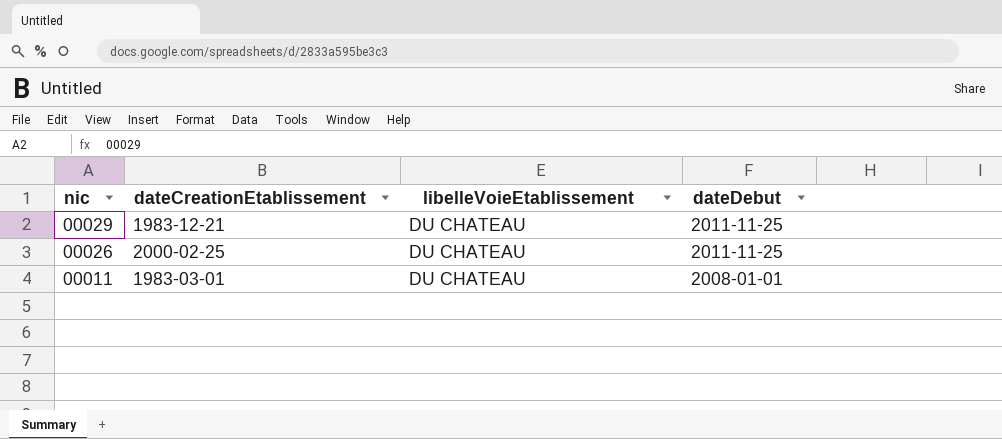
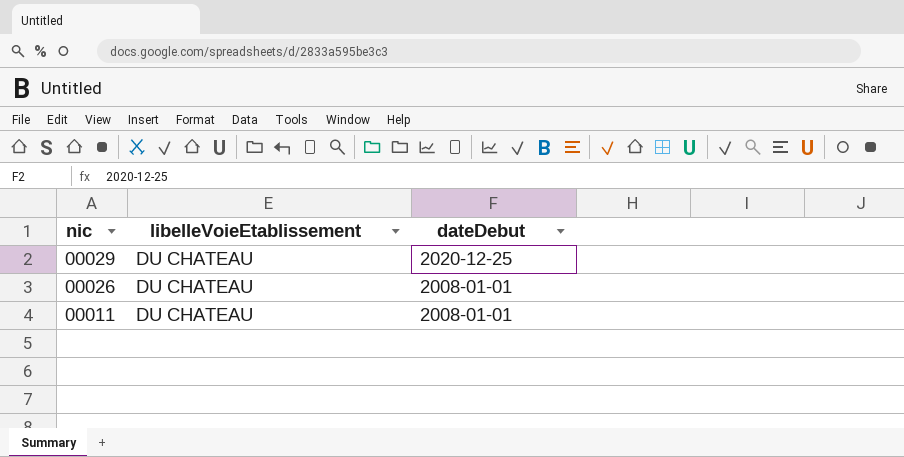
column dateCreationEtablissement | position: 2 -> none
00029 | dateDebut: 2011-11-25 -> 2020-12-25
00026 | dateDebut: 2011-11-25 -> 2008-01-01

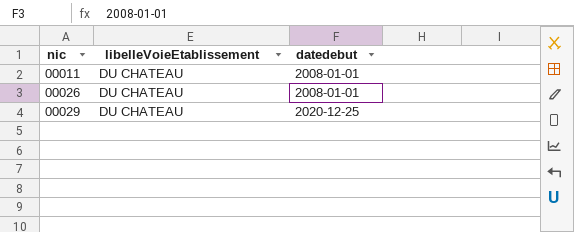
row order: nic descending -> nic ascending
column name: dateDebut -> datedebut

